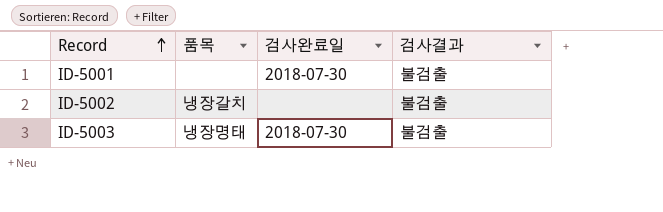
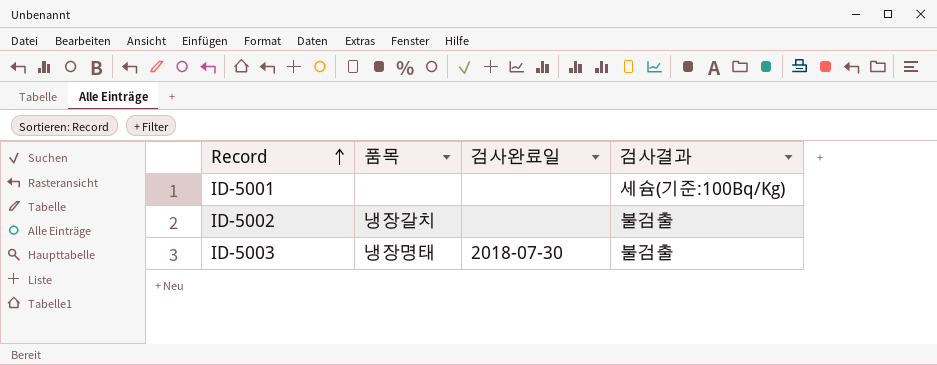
ID-5001 | 검사완료일: 2018-07-30 -> none
ID-5001 | 검사결과: 불검출 -> 세슘(기준:100Bq/Kg)

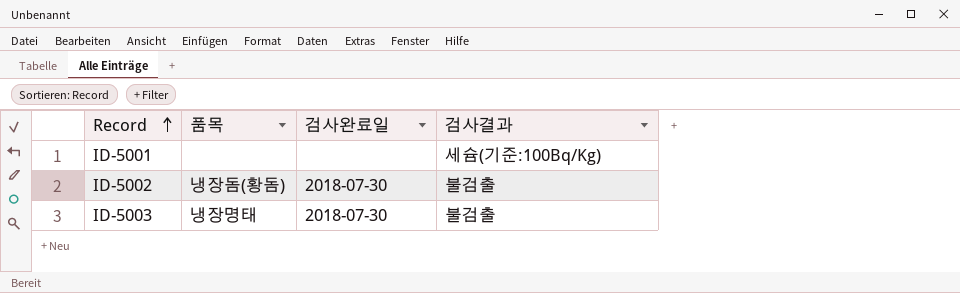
ID-5002 | 품목: 냉장갈치 -> 냉장돔(황돔)
ID-5002 | 검사완료일: none -> 2018-07-30

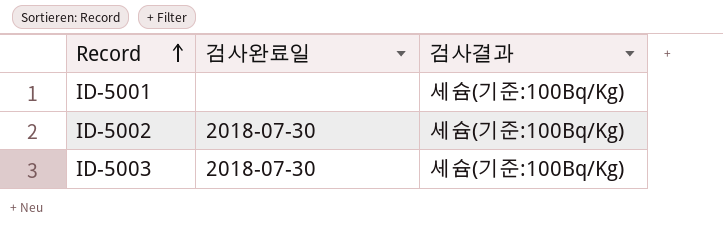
column 품목 | position: 2 -> none
ID-5002 | 검사결과: 불검출 -> 세슘(기준:100Bq/Kg)
ID-5003 | 검사결과: 불검출 -> 세슘(기준:100Bq/Kg)

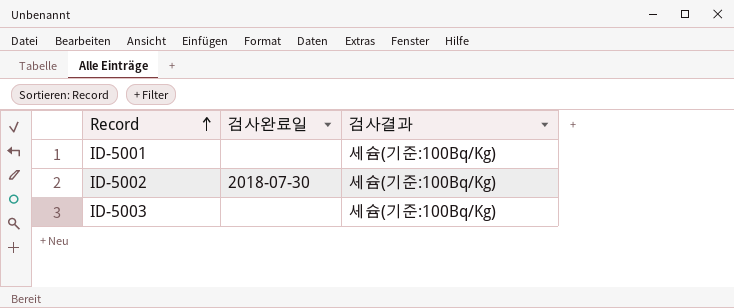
ID-5003 | 검사완료일: 2018-07-30 -> none

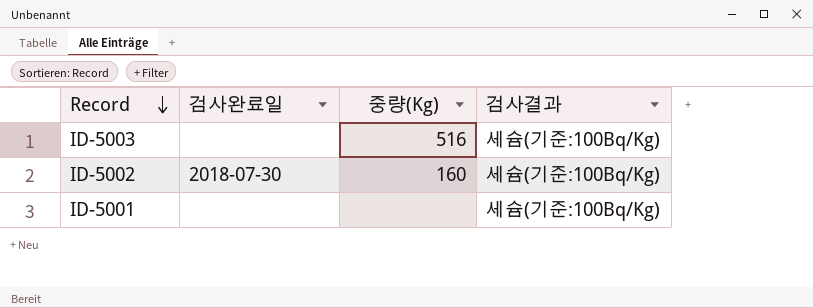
row order: Record ascending -> Record descending
column 중량(Kg) | position: none -> 3

